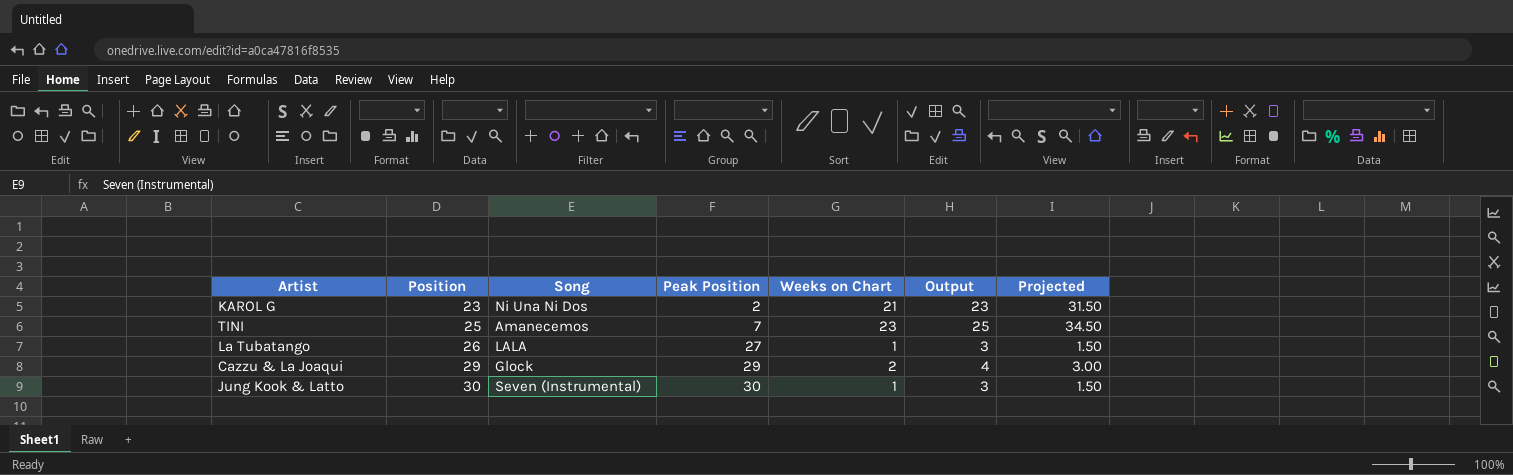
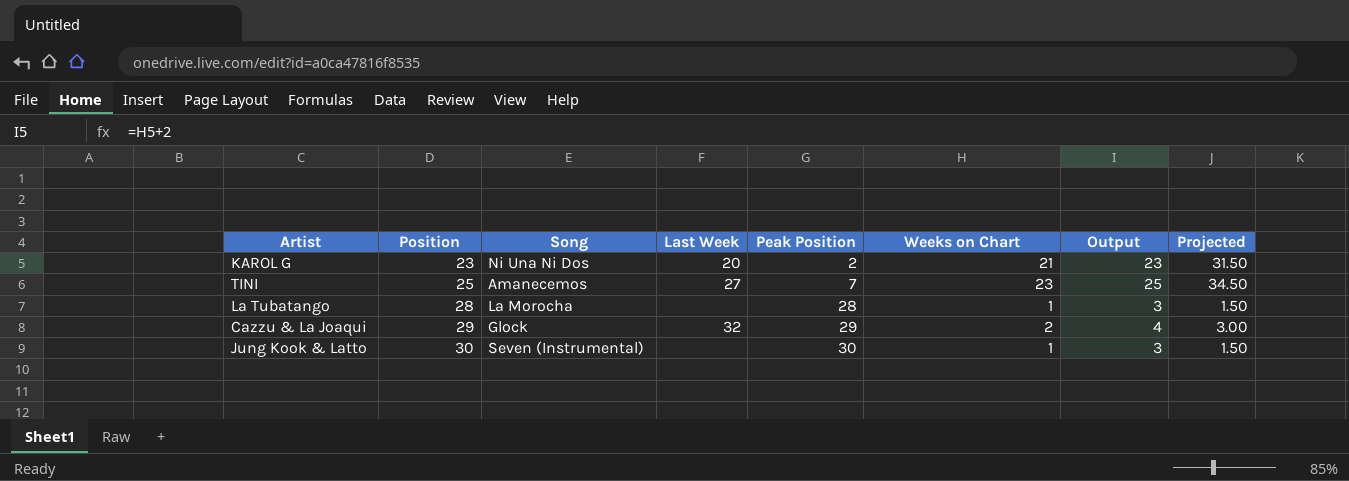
column Last Week | position: none -> 4
La Tubatango | Position: 26 -> 28
La Tubatango | Song: LALA -> La Morocha
La Tubatango | Peak Position: 27 -> 28

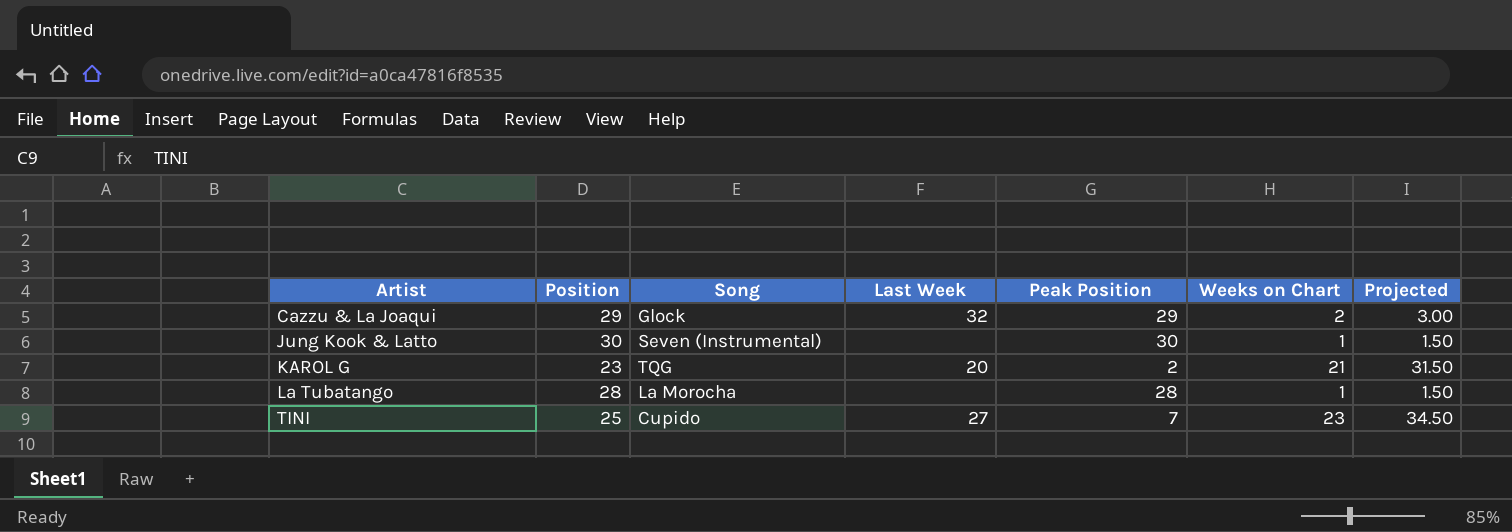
row order: Position ascending -> Artist ascending
column Output | formula: [Weeks on Chart] + 2 -> none
KAROL G | Song: Ni Una Ni Dos -> TQG
TINI | Song: Amanecemos -> Cupido

